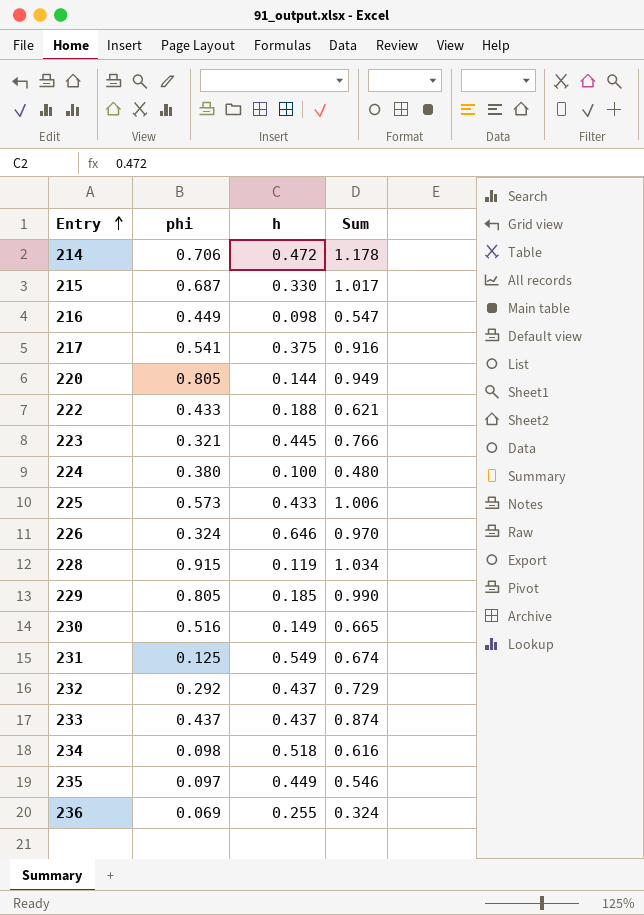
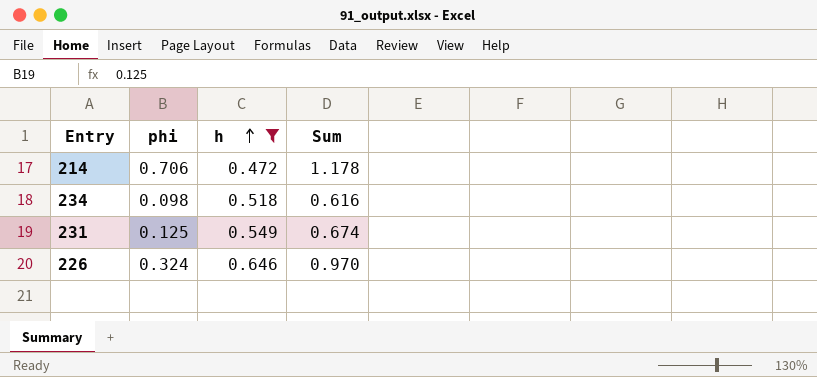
filter: none -> h >= 0.472
row order: Entry ascending -> h ascending

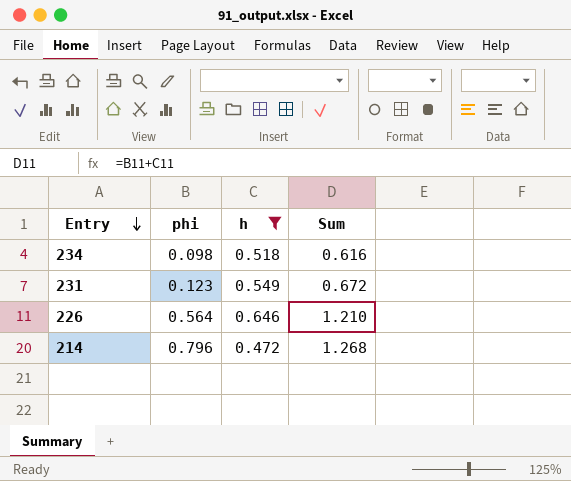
row order: h ascending -> Entry descending
231 | phi: 0.125 -> 0.123
231 | Sum: 0.674 -> 0.672
226 | phi: 0.324 -> 0.564
226 | Sum: 0.970 -> 1.210
214 | phi: 0.706 -> 0.796
214 | Sum: 1.178 -> 1.268

